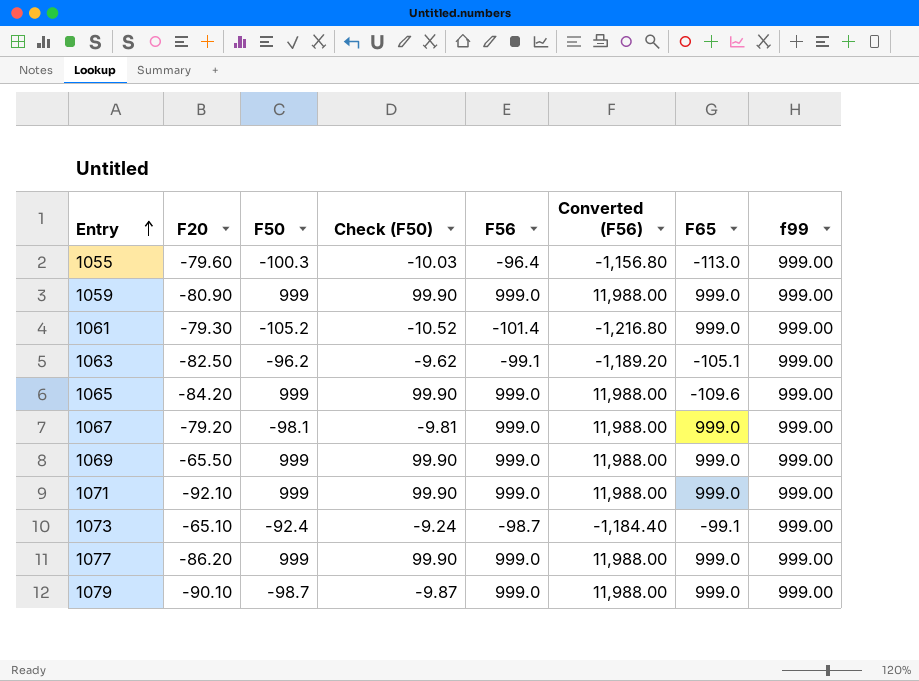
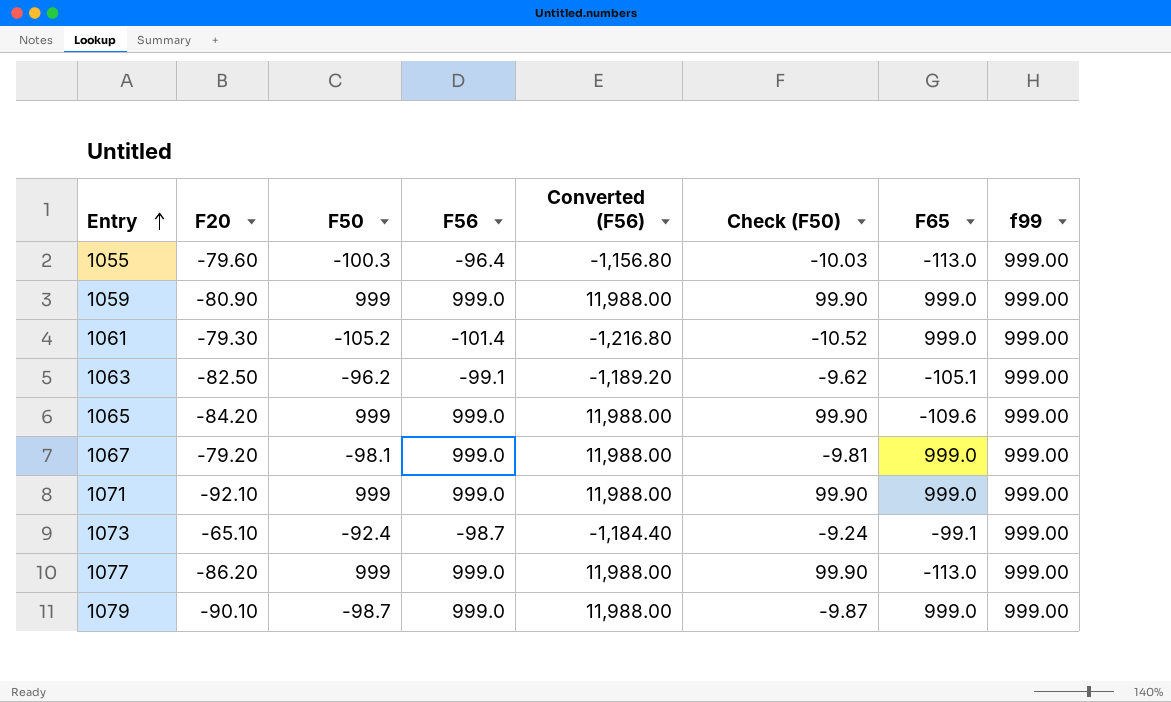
column Check (F50) | position: 4 -> 6
row 1069: -65.50 | 999 | 99.90 | 999.0 | 11,988.00 | 999.0 | 999.00 -> none
1077 | F65: 999.0 -> -113.0

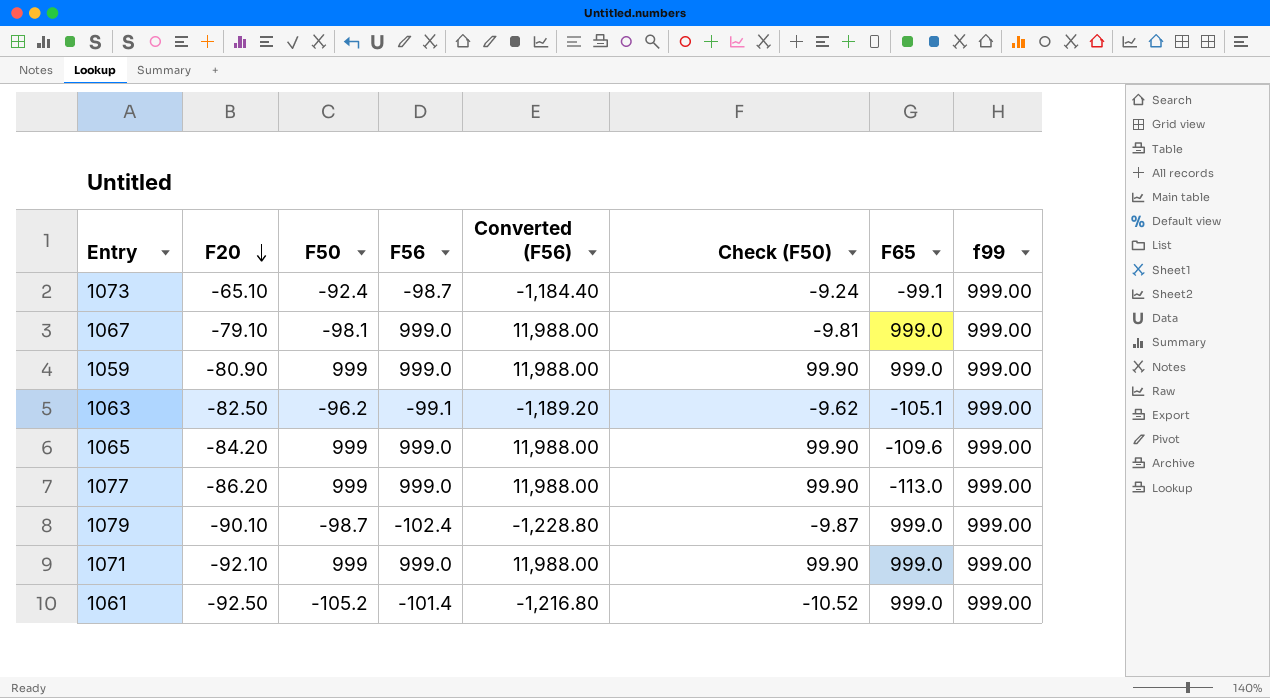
row order: Entry ascending -> F20 descending
row 1055: -79.60 | -100.3 | -96.4 | -1,156.80 | -10.03 | -113.0 | 999.00 -> none
1067 | F20: -79.20 -> -79.10
1079 | F56: 999.0 -> -102.4
1079 | Converted (F56): 11,988.00 -> -1,228.80
1061 | F20: -79.30 -> -92.50

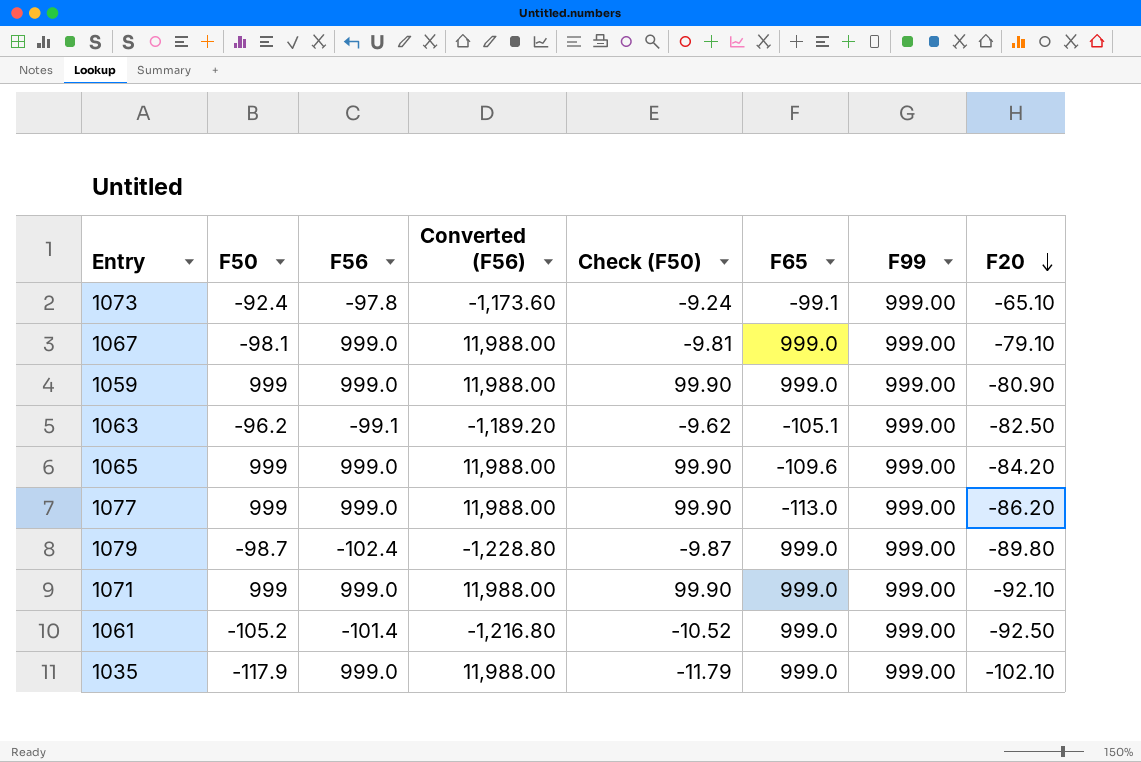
column name: f99 -> F99
column F20 | position: 2 -> 8
1073 | F56: -98.7 -> -97.8
1073 | Converted (F56): -1,184.40 -> -1,173.60
1079 | F20: -90.10 -> -89.80
row 1035: none -> -117.9 | 999.0 | 11,988.00 | -11.79 | 999.0 | 999.00 | -102.10

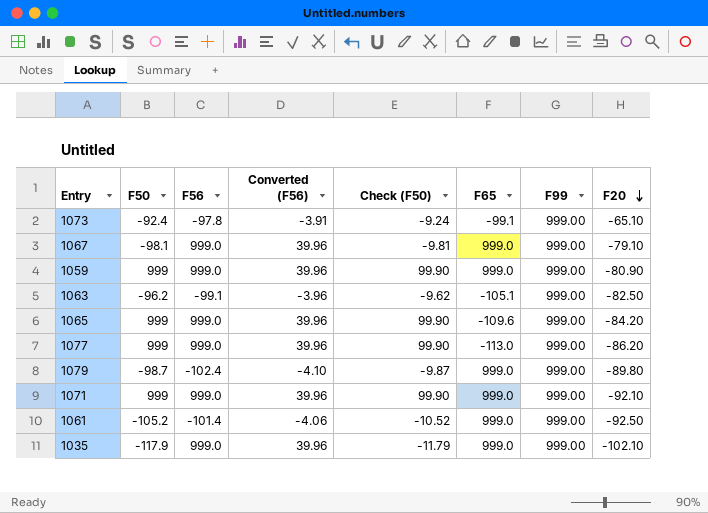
column Converted (F56) | formula: [F56] * 12 -> [F56] * 0.04

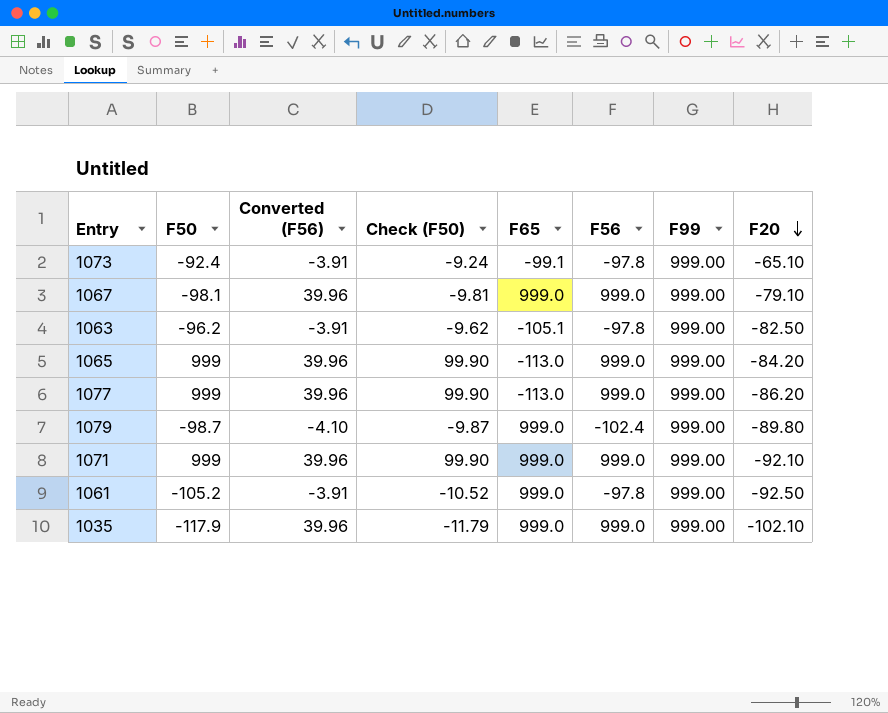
column F56 | position: 3 -> 6
row 1059: 999 | 999.0 | 39.96 | 99.90 | 999.0 | 999.00 | -80.90 -> none
1063 | Converted (F56): -3.96 -> -3.91
1063 | F56: -99.1 -> -97.8
1065 | F65: -109.6 -> -113.0
1061 | Converted (F56): -4.06 -> -3.91
1061 | F56: -101.4 -> -97.8

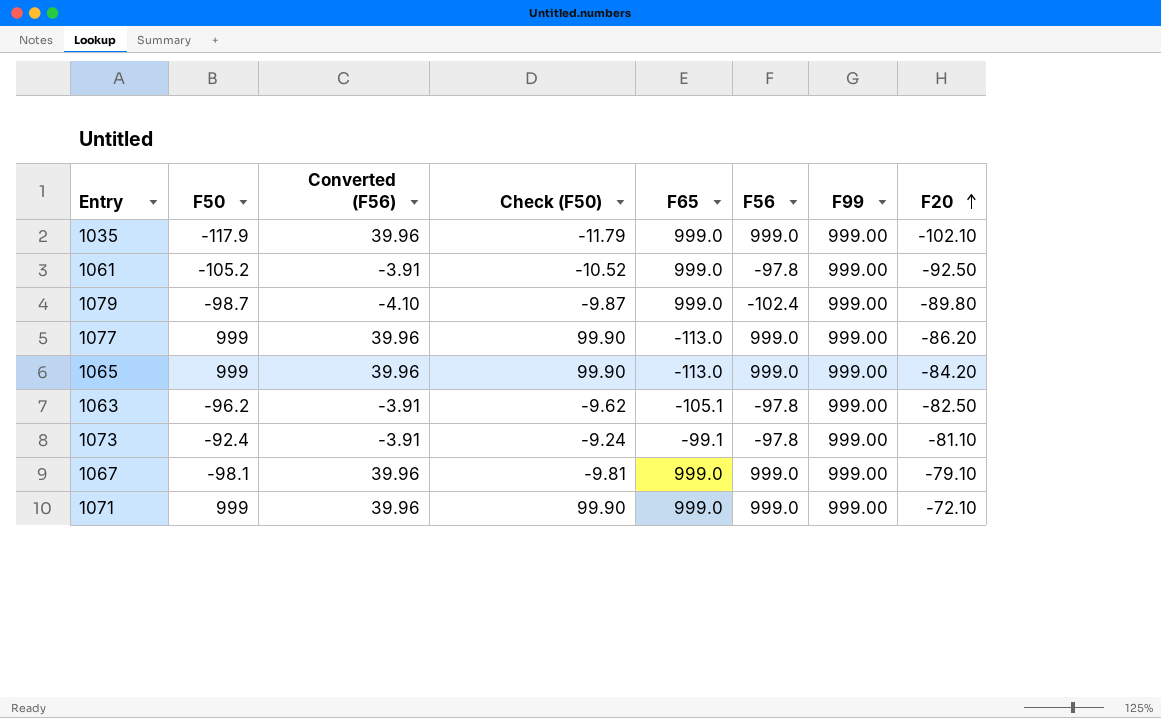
row order: F20 descending -> F20 ascending
1073 | F20: -65.10 -> -81.10
1071 | F20: -92.10 -> -72.10

